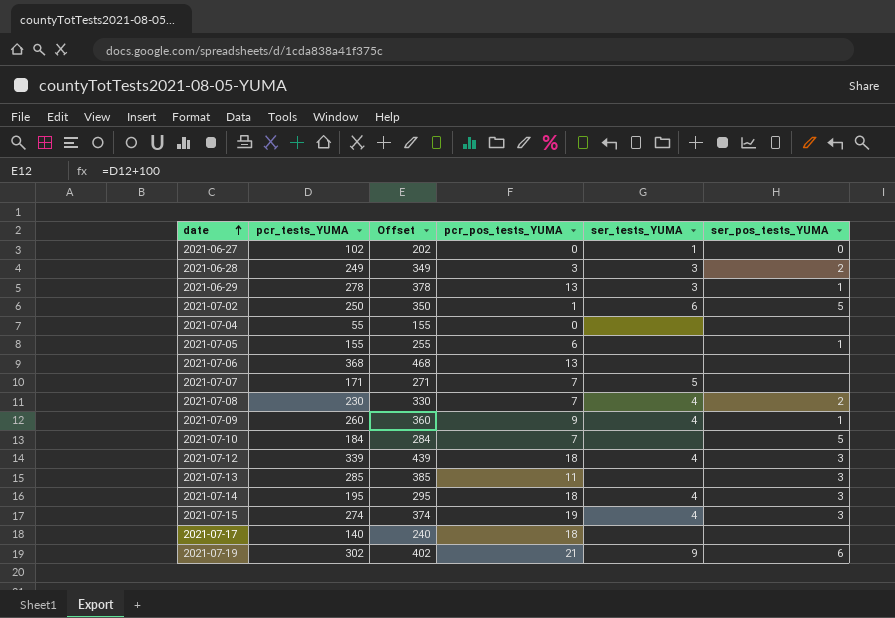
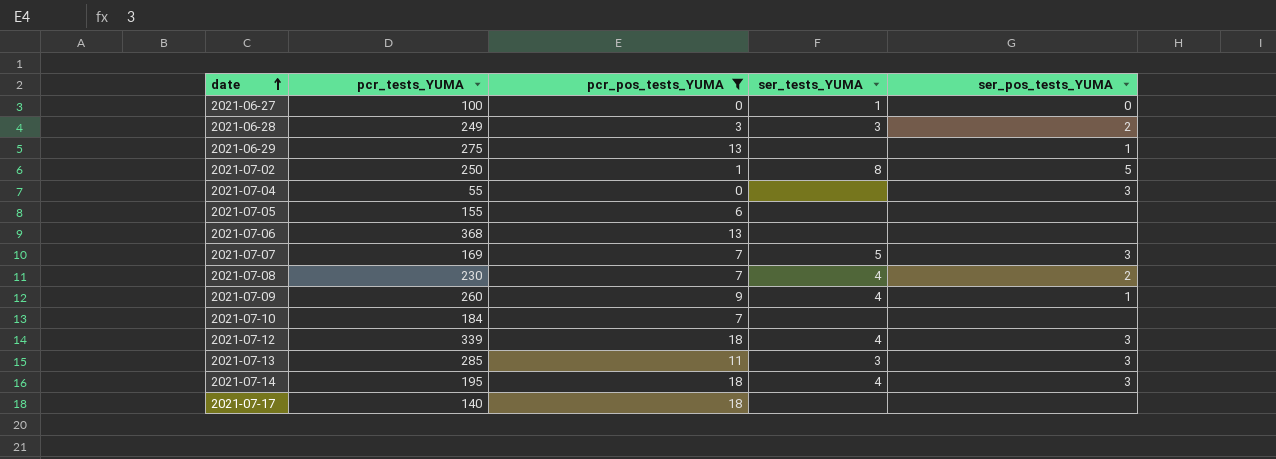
filter: none -> pcr_pos_tests_YUMA <= 18
column Offset | formula: [pcr_tests_YUMA] + 100 -> none
2021-06-27 | pcr_tests_YUMA: 102 -> 100
2021-06-29 | pcr_tests_YUMA: 278 -> 275
2021-06-29 | ser_tests_YUMA: 3 -> none
2021-07-02 | ser_tests_YUMA: 6 -> 8
2021-07-04 | ser_pos_tests_YUMA: none -> 3
2021-07-05 | ser_pos_tests_YUMA: 1 -> none
2021-07-07 | pcr_tests_YUMA: 171 -> 169
2021-07-07 | ser_pos_tests_YUMA: none -> 3
2021-07-10 | ser_pos_tests_YUMA: 5 -> none
2021-07-13 | ser_tests_YUMA: none -> 3

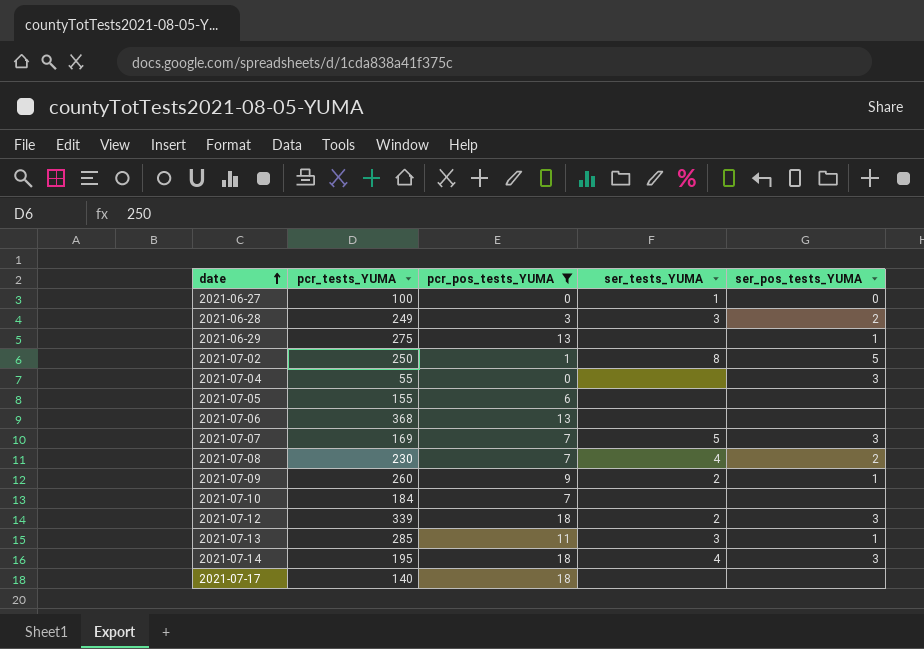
2021-07-09 | ser_tests_YUMA: 4 -> 2
2021-07-12 | ser_tests_YUMA: 4 -> 2
2021-07-13 | ser_pos_tests_YUMA: 3 -> 1

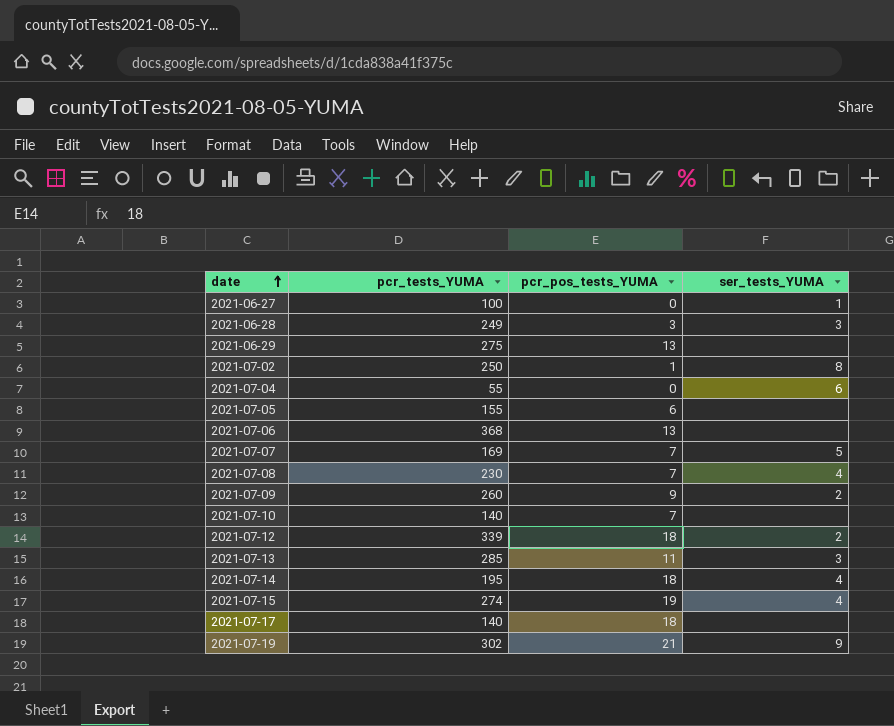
filter: pcr_pos_tests_YUMA <= 18 -> none
column ser_pos_tests_YUMA | position: 5 -> none
2021-07-04 | ser_tests_YUMA: none -> 6
2021-07-10 | pcr_tests_YUMA: 184 -> 140

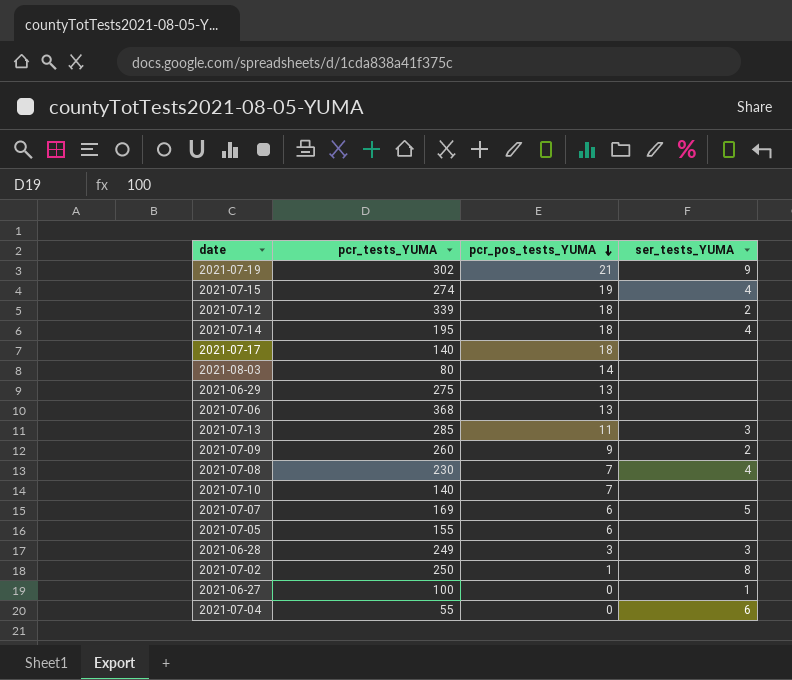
row order: date ascending -> pcr_pos_tests_YUMA descending
row 2021-08-03: none -> 80 | 14 | none
2021-07-07 | pcr_pos_tests_YUMA: 7 -> 6

